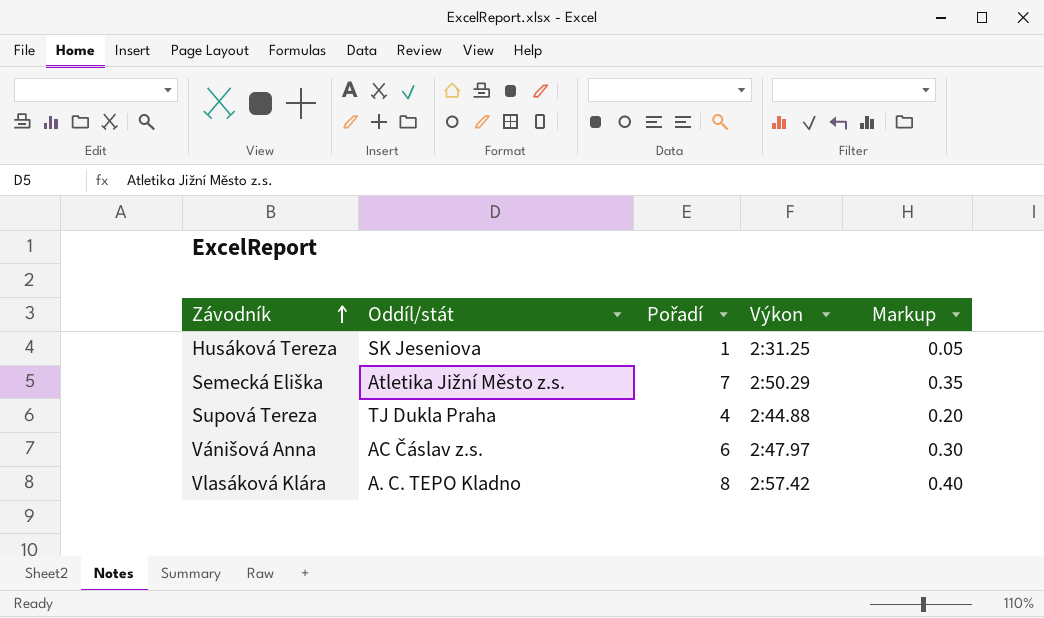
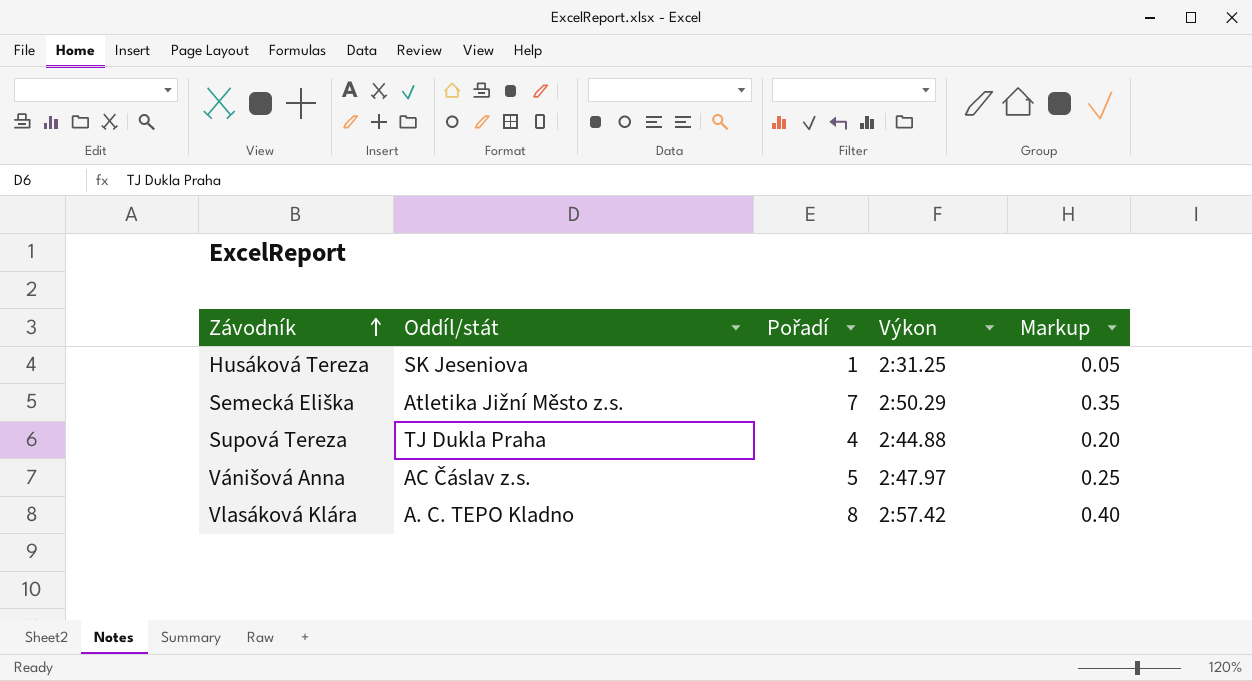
Vánišová Anna | Pořadí: 6 -> 5
Vánišová Anna | Markup: 0.30 -> 0.25

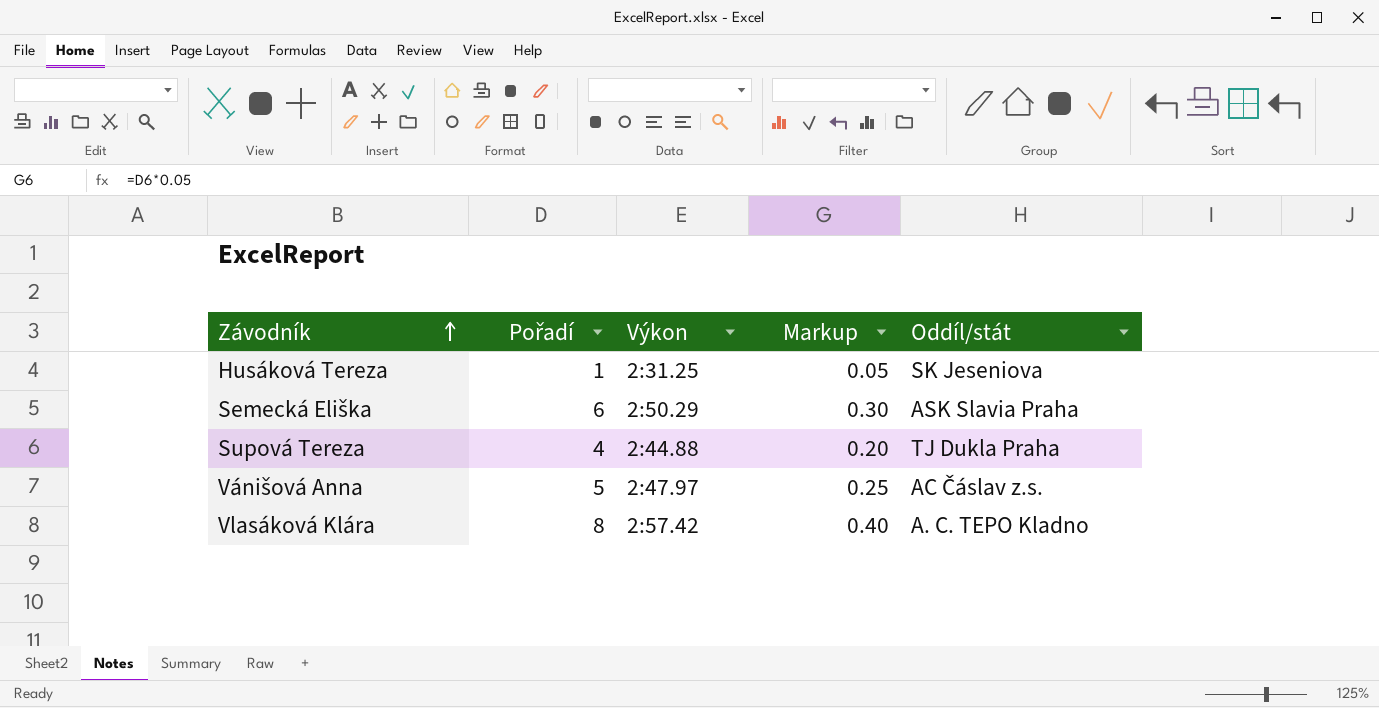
column Oddíl/stát | position: 2 -> 5
Semecká Eliška | Pořadí: 7 -> 6
Semecká Eliška | Markup: 0.35 -> 0.30
Semecká Eliška | Oddíl/stát: Atletika Jižní Město z.s. -> ASK Slavia Praha

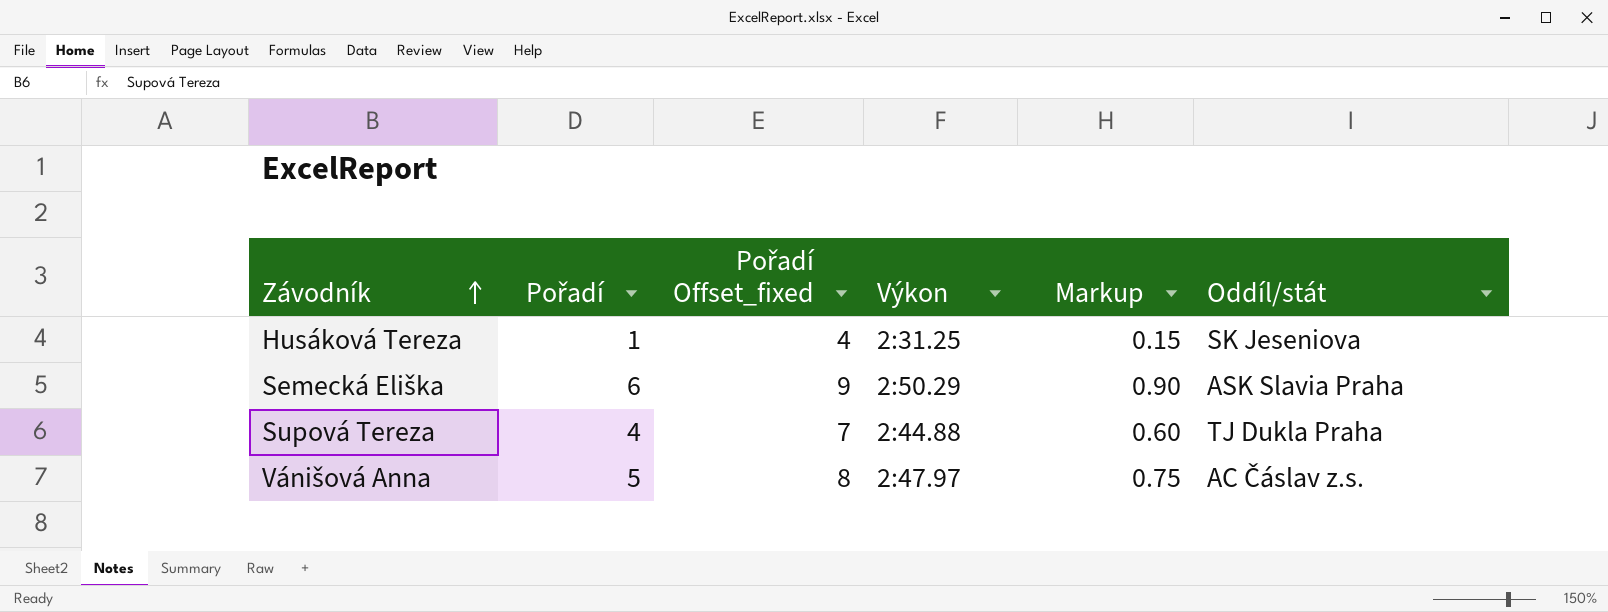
column Pořadí Offset_fixed | formula: none -> [Pořadí] + 3
column Markup | formula: [Pořadí] * 0.05 -> [Pořadí] * 0.15
row Vlasáková Klára: 8 | 2:57.42 | 0.40 | A. C. TEPO Kladno -> none

